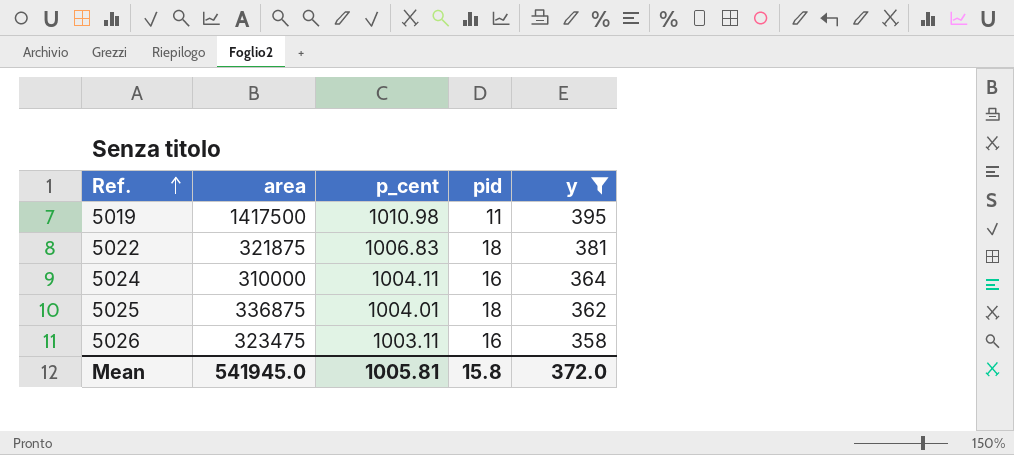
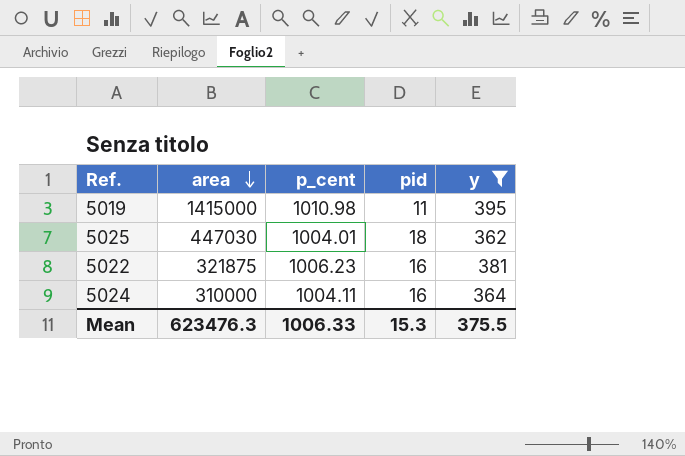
row order: Ref. ascending -> area descending
row 5026: 323475 | 1003.11 | 16 | 358 -> none
5019 | area: 1417500 -> 1415000
5025 | area: 336875 -> 447030
5022 | p_cent: 1006.83 -> 1006.23
5022 | pid: 18 -> 16
Mean | area: 541945.0 -> 623476.3
Mean | p_cent: 1005.81 -> 1006.33
Mean | pid: 15.8 -> 15.3
Mean | y: 372.0 -> 375.5

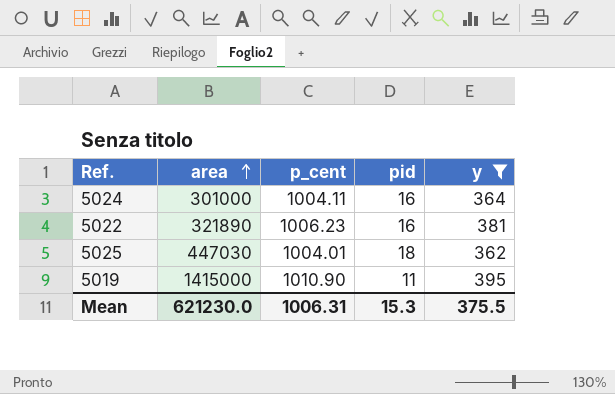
row order: area descending -> area ascending
5024 | area: 310000 -> 301000
5022 | area: 321875 -> 321890
5019 | p_cent: 1010.98 -> 1010.90
Mean | area: 623476.3 -> 621230.0
Mean | p_cent: 1006.33 -> 1006.31

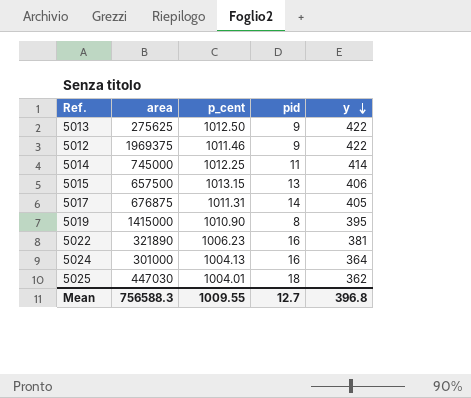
filter: y <= 395 -> none
row order: area ascending -> y descending
5019 | pid: 11 -> 8
5024 | p_cent: 1004.11 -> 1004.13
Mean | area: 621230.0 -> 756588.3
Mean | p_cent: 1006.31 -> 1009.55
Mean | pid: 15.3 -> 12.7
Mean | y: 375.5 -> 396.8

